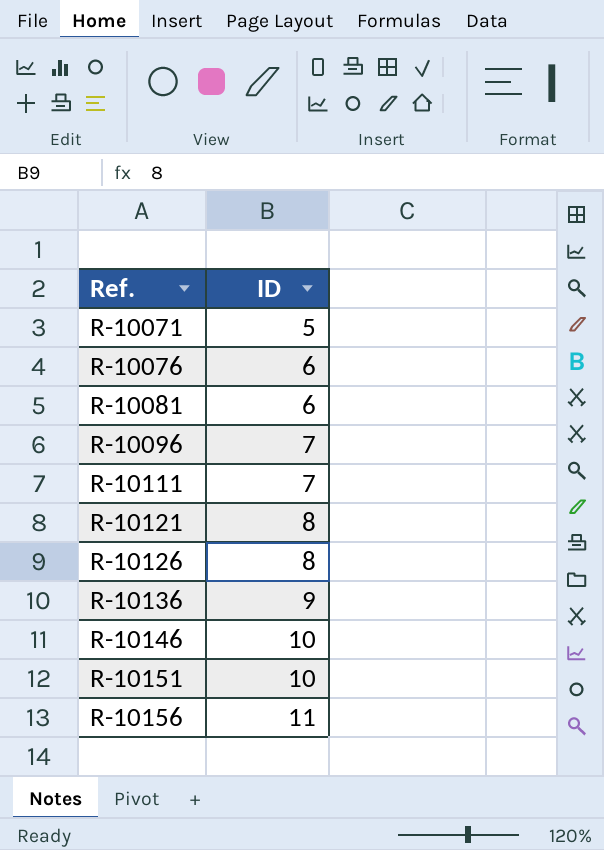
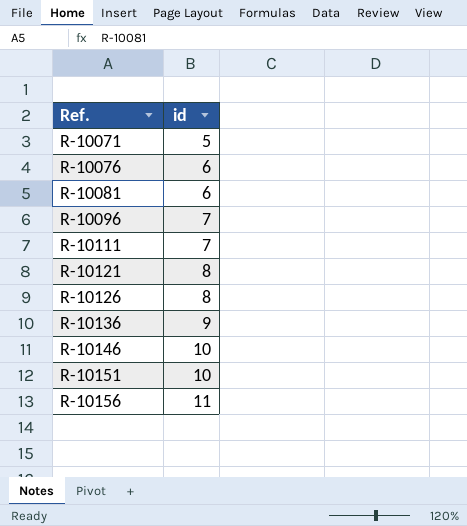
column name: ID -> id

